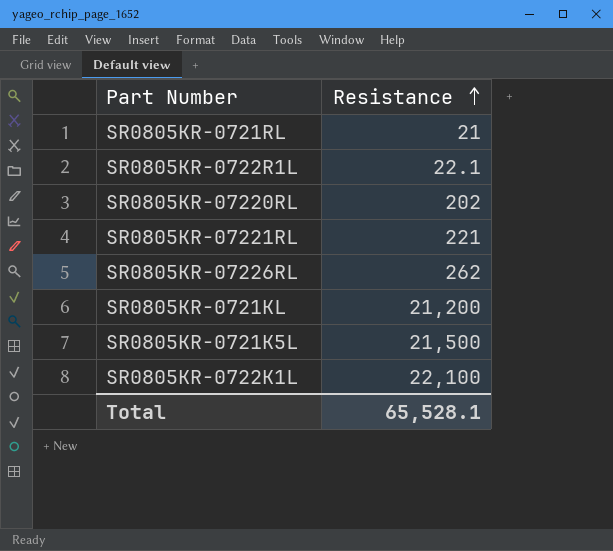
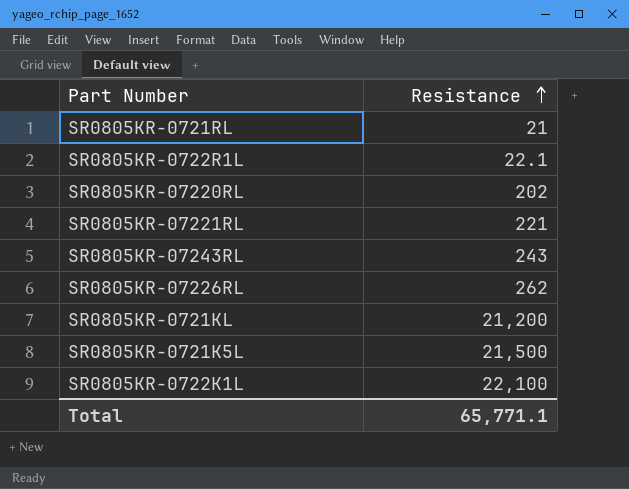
row SR0805KR-07243RL: none -> 243
Total | Resistance: 65,528.1 -> 65,771.1

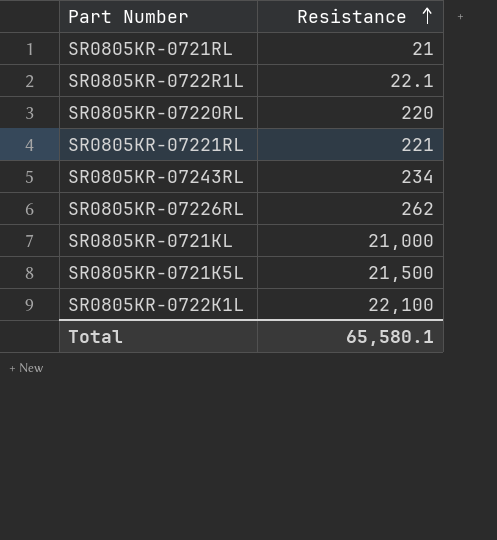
SR0805KR-07220RL | Resistance: 202 -> 220
SR0805KR-07243RL | Resistance: 243 -> 234
SR0805KR-0721KL | Resistance: 21,200 -> 21,000
Total | Resistance: 65,771.1 -> 65,580.1

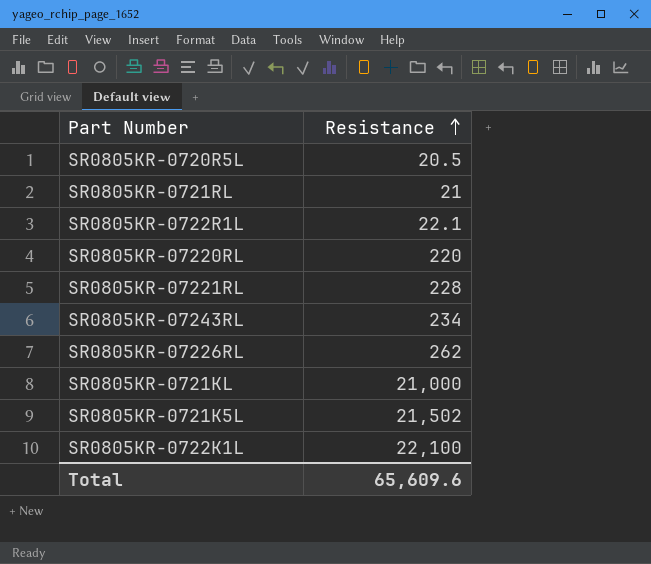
row SR0805KR-0720R5L: none -> 20.5
SR0805KR-07221RL | Resistance: 221 -> 228
SR0805KR-0721K5L | Resistance: 21,500 -> 21,502
Total | Resistance: 65,580.1 -> 65,609.6

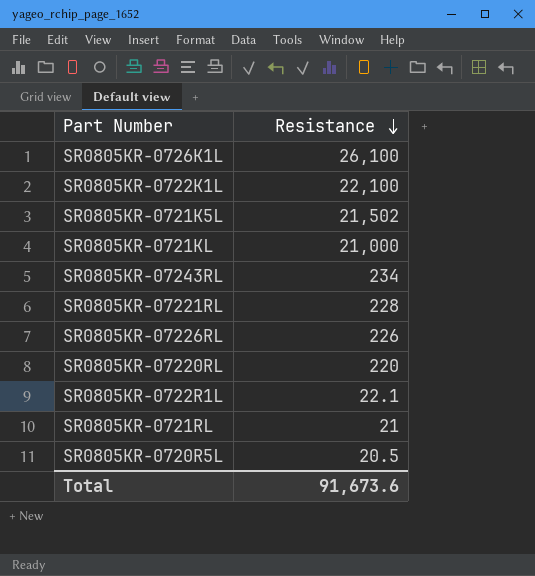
row order: Resistance ascending -> Resistance descending
row SR0805KR-0726K1L: none -> 26,100
SR0805KR-07226RL | Resistance: 262 -> 226
Total | Resistance: 65,609.6 -> 91,673.6

